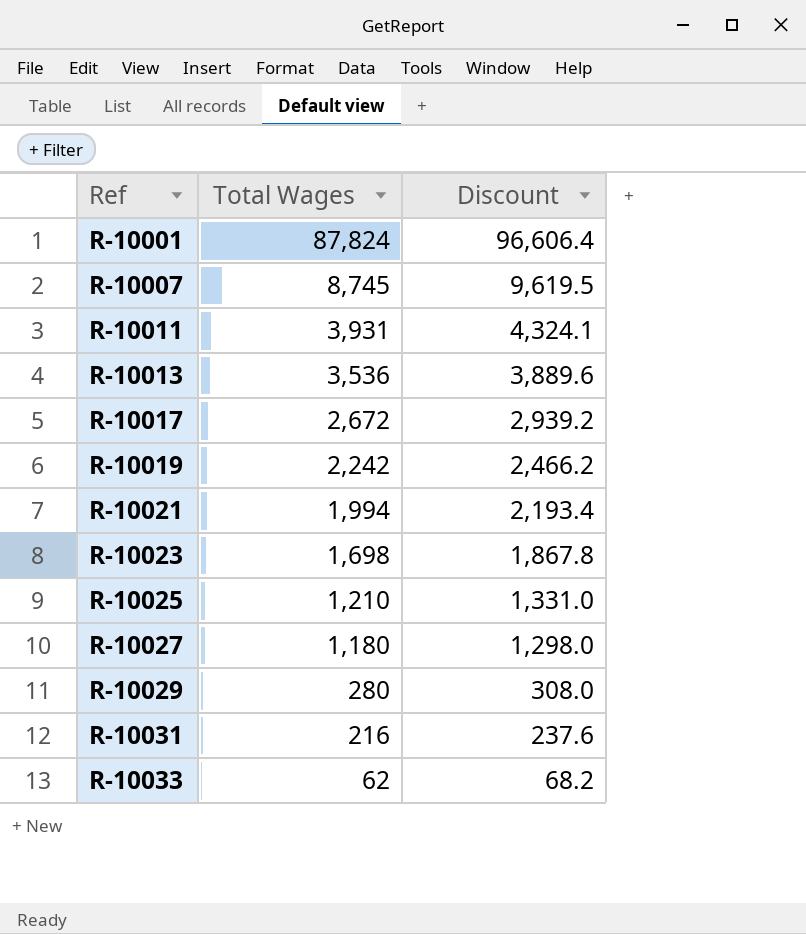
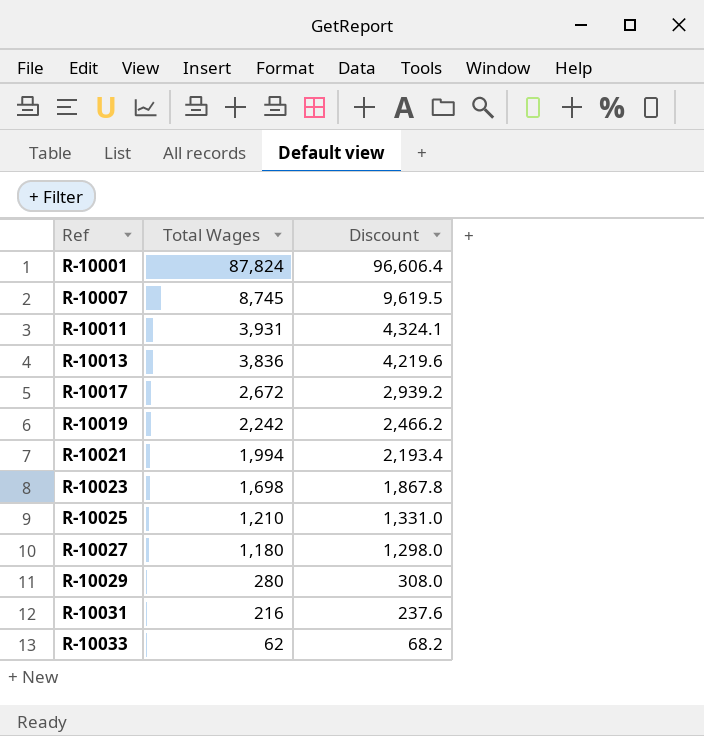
R-10013 | Total Wages: 3,536 -> 3,836
R-10013 | Discount: 3,889.6 -> 4,219.6

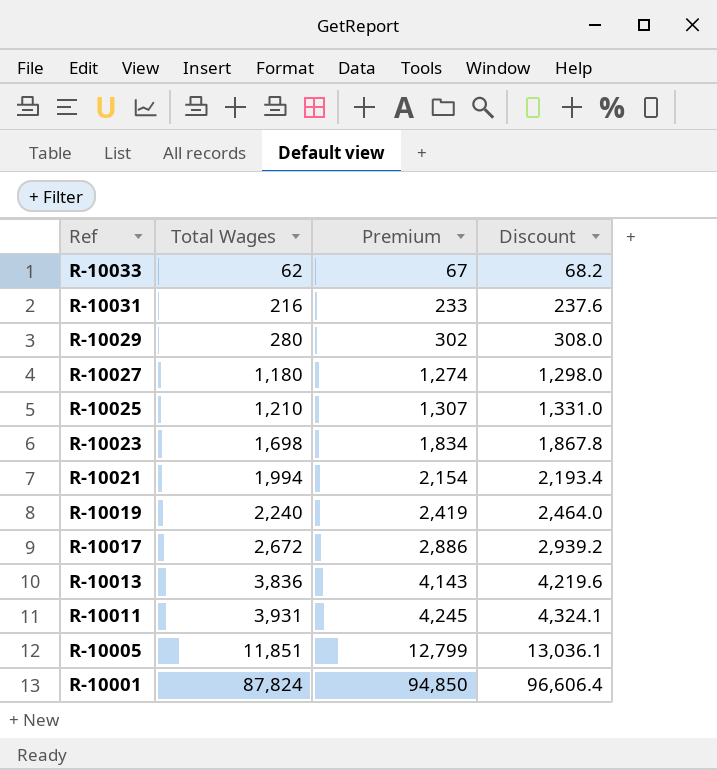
row order: Ref ascending -> Ref descending
column Premium | formula: none -> [Total Wages] * 1.08
row R-10007: 8,745 | 9,619.5 -> none
R-10019 | Total Wages: 2,242 -> 2,240
R-10019 | Discount: 2,466.2 -> 2,464.0
row R-10005: none -> 11,851 | 12,799 | 13,036.1

